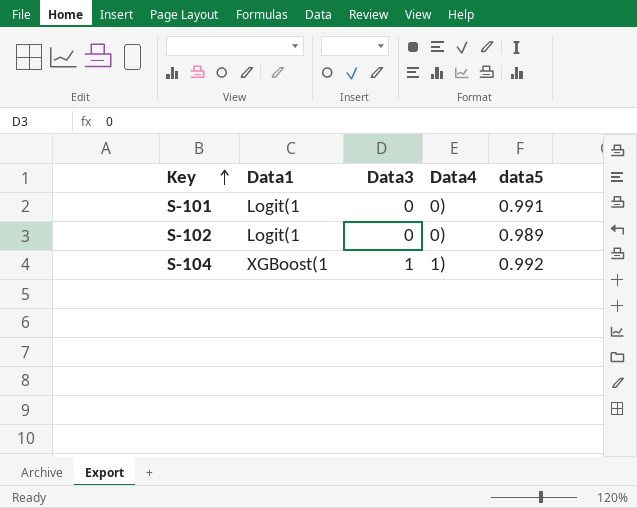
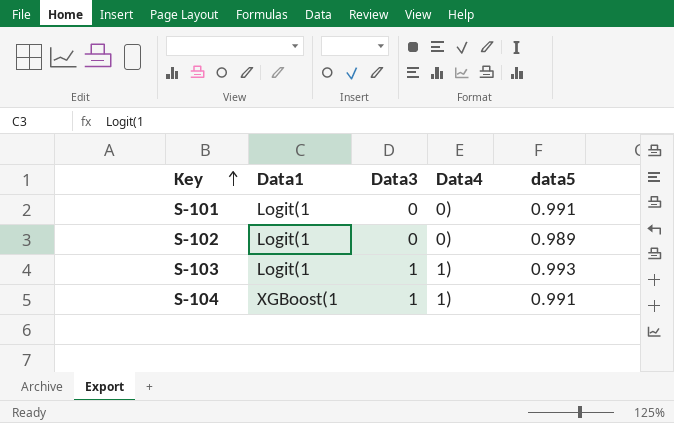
row S-103: none -> Logit(1 | 1 | 1) | 0.993
S-104 | data5: 0.992 -> 0.991

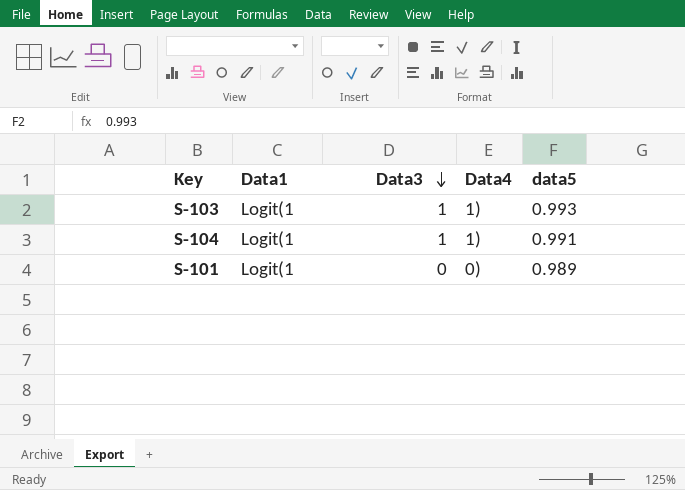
row order: Key ascending -> Data3 descending
row S-102: Logit(1 | 0 | 0) | 0.989 -> none
S-104 | Data1: XGBoost(1 -> Logit(1
S-101 | data5: 0.991 -> 0.989

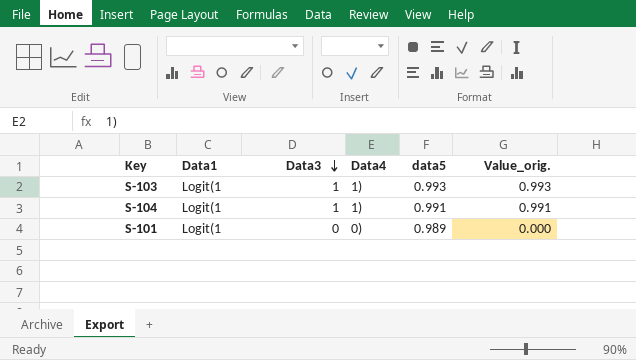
column Value_orig. | formula: none -> [Data3] * [data5]

